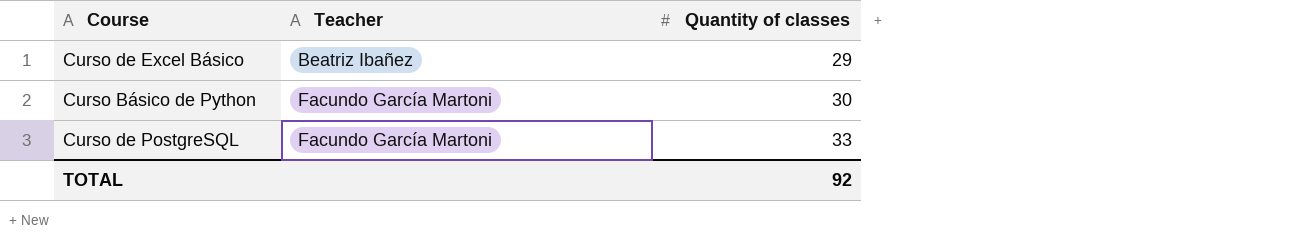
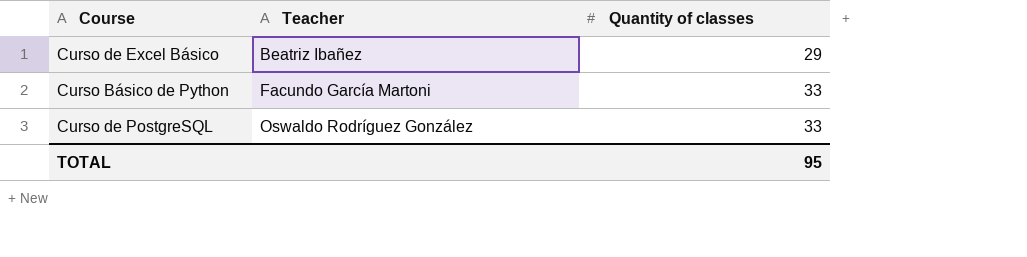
Curso Básico de Python | Quantity of classes: 30 -> 33
Curso de PostgreSQL | Teacher: Facundo García Martoni -> Oswaldo Rodríguez González
TOTAL | Quantity of classes: 92 -> 95

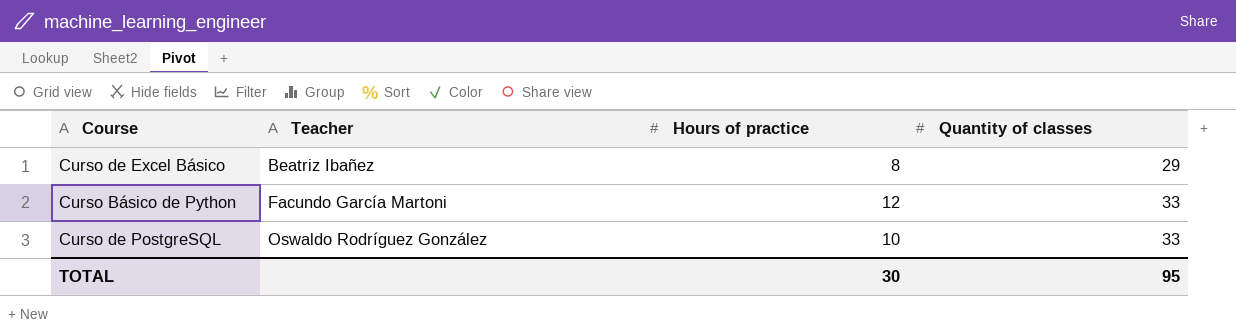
column Hours of practice | position: none -> 3

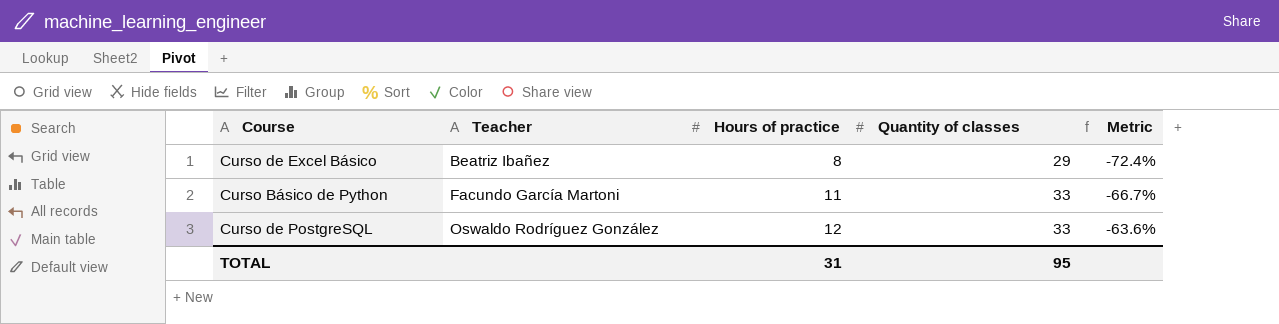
column Metric | formula: none -> ([Hours of practice] - [Quantity of classes]) / [Quantity of classes]
Curso Básico de Python | Hours of practice: 12 -> 11
Curso de PostgreSQL | Hours of practice: 10 -> 12
TOTAL | Hours of practice: 30 -> 31

